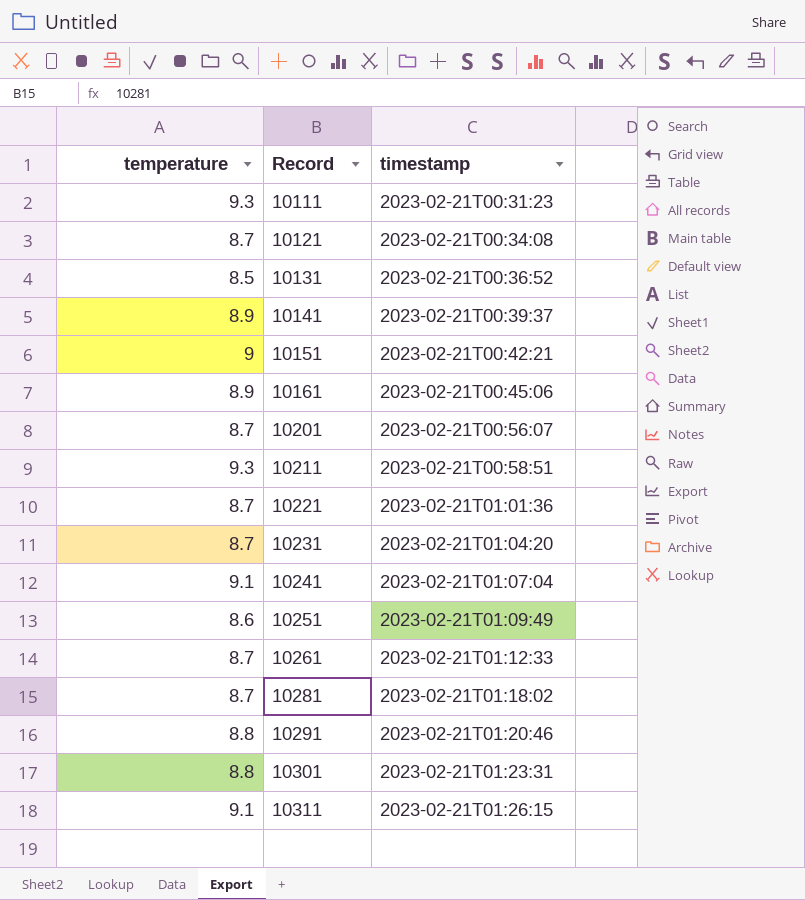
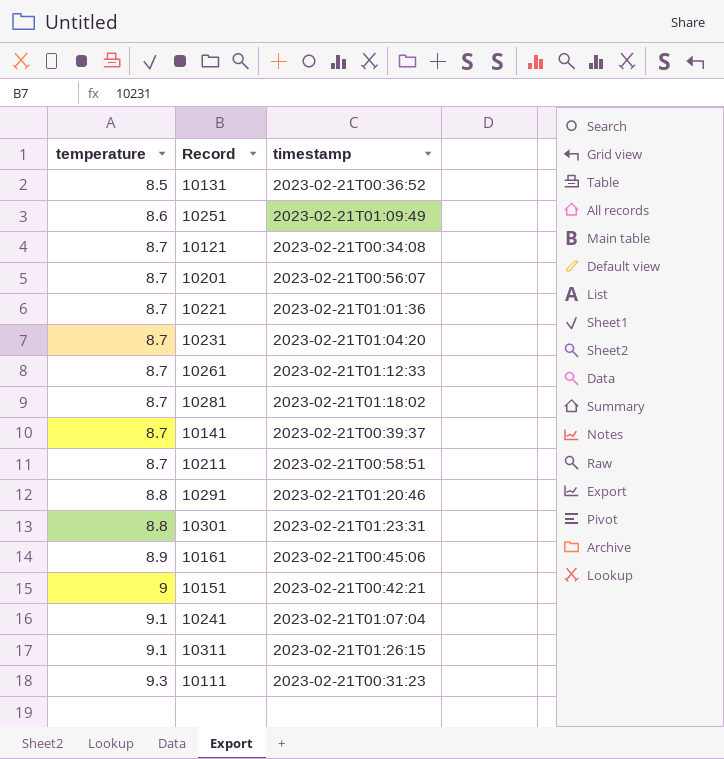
row order: Record ascending -> temperature ascending
10141 | temperature: 8.9 -> 8.7
10211 | temperature: 9.3 -> 8.7

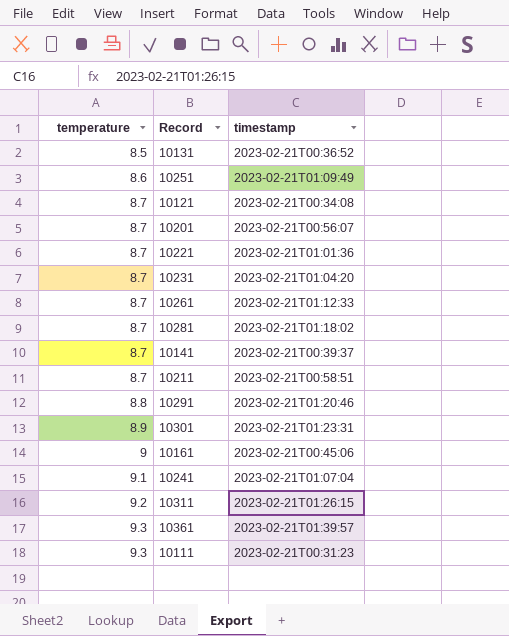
row 10151: 9 | 2023-02-21T00:42:21 -> none
10301 | temperature: 8.8 -> 8.9
10161 | temperature: 8.9 -> 9
10311 | temperature: 9.1 -> 9.2
row 10361: none -> 9.3 | 2023-02-21T01:39:57

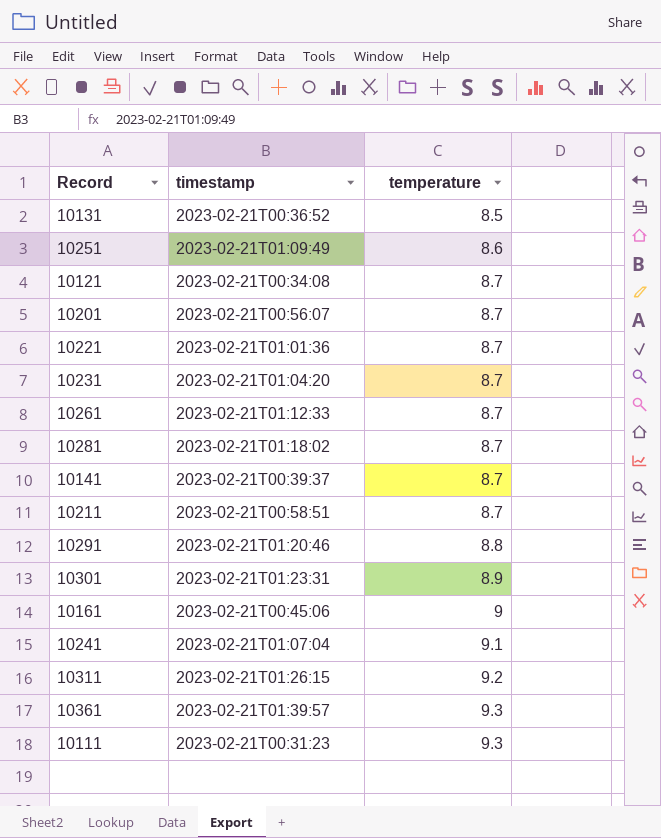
column temperature | position: 1 -> 3

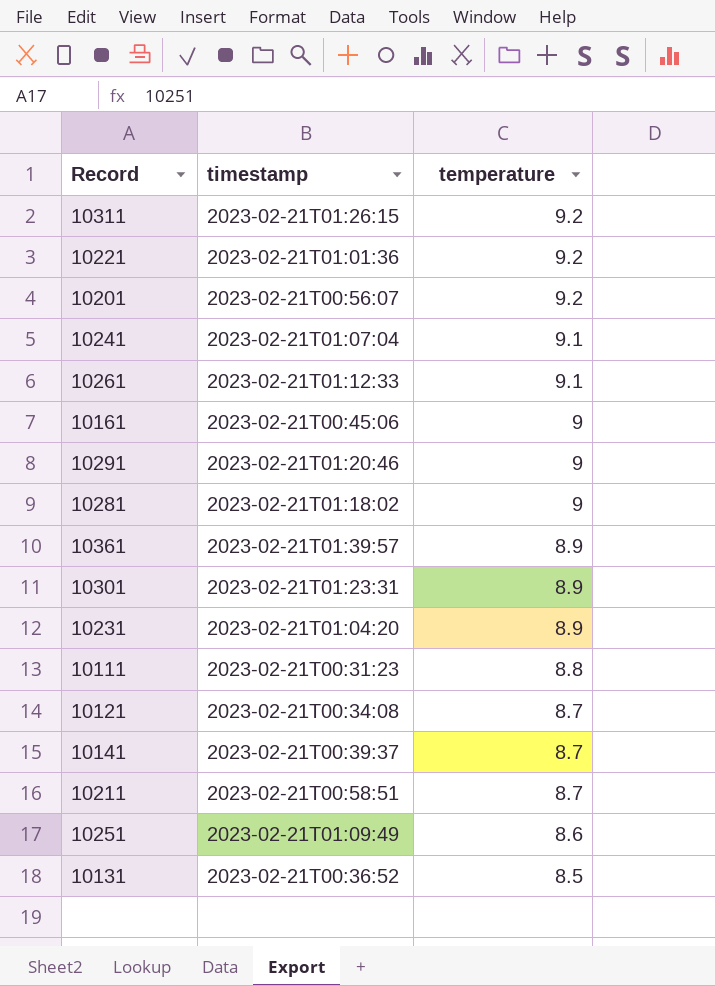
row order: temperature ascending -> temperature descending
10221 | temperature: 8.7 -> 9.2
10201 | temperature: 8.7 -> 9.2
10261 | temperature: 8.7 -> 9.1
10291 | temperature: 8.8 -> 9
10281 | temperature: 8.7 -> 9
10361 | temperature: 9.3 -> 8.9
10231 | temperature: 8.7 -> 8.9
10111 | temperature: 9.3 -> 8.8

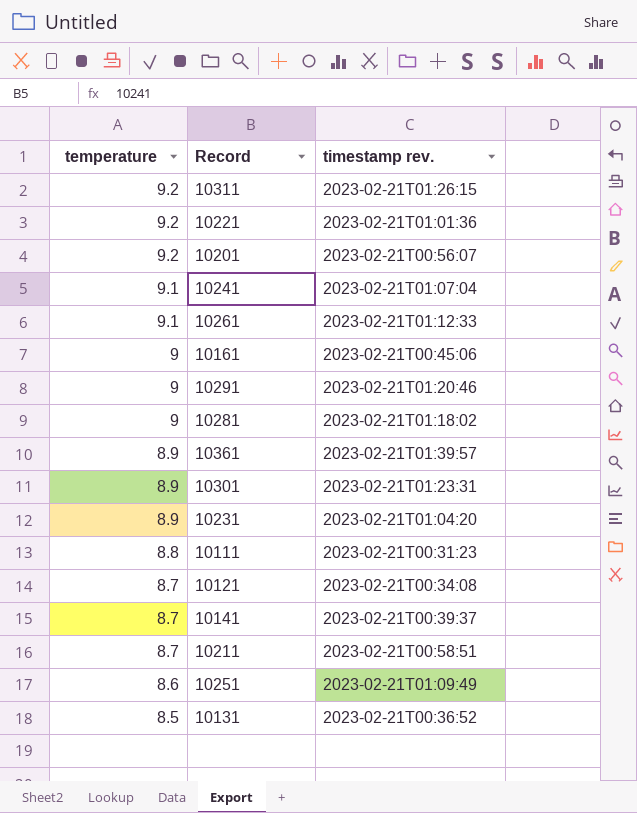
column temperature | position: 3 -> 1
column name: timestamp -> timestamp rev.

